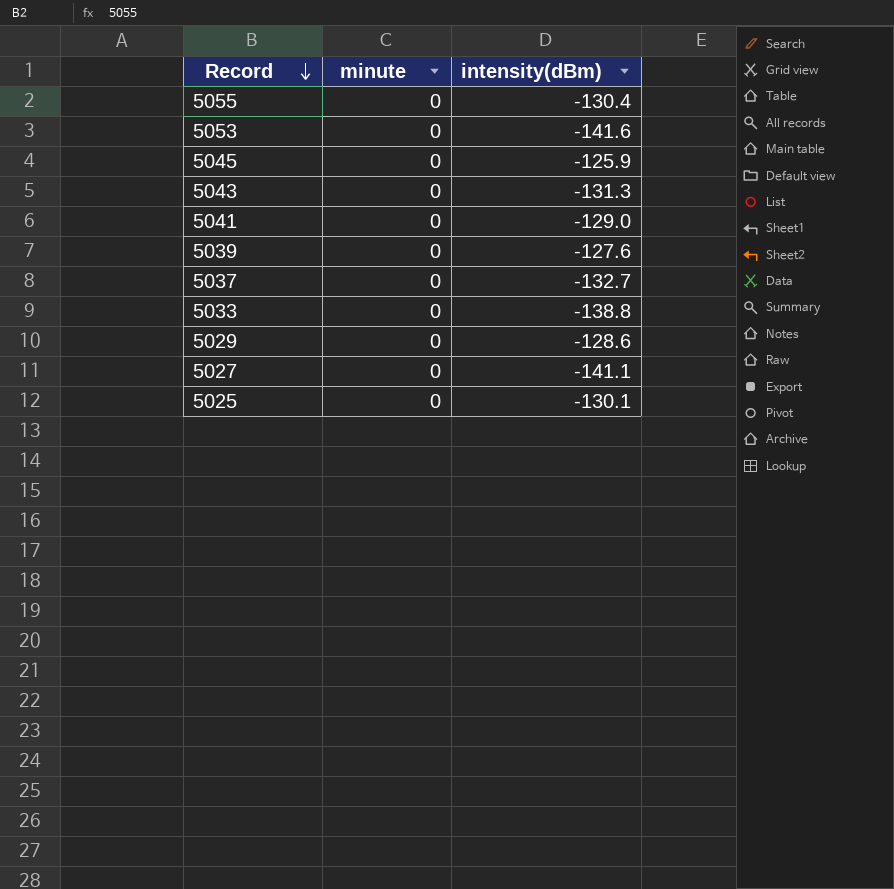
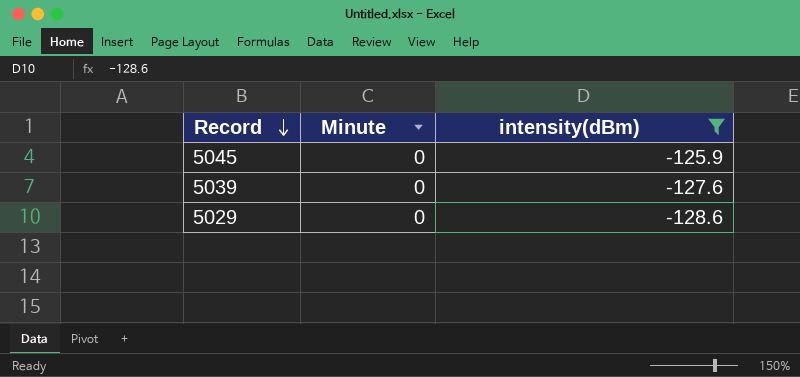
filter: none -> intensity(dBm) >= -128.6
column name: minute -> Minute

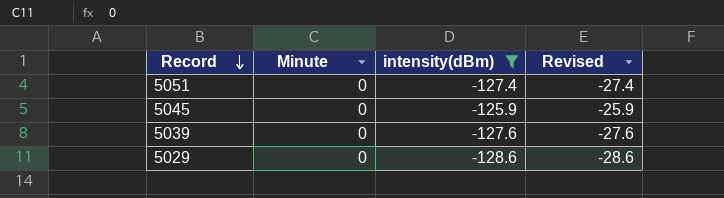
column Revised | formula: none -> [intensity(dBm)] + 100
row 5051: none -> 0 | -127.4 | -27.4

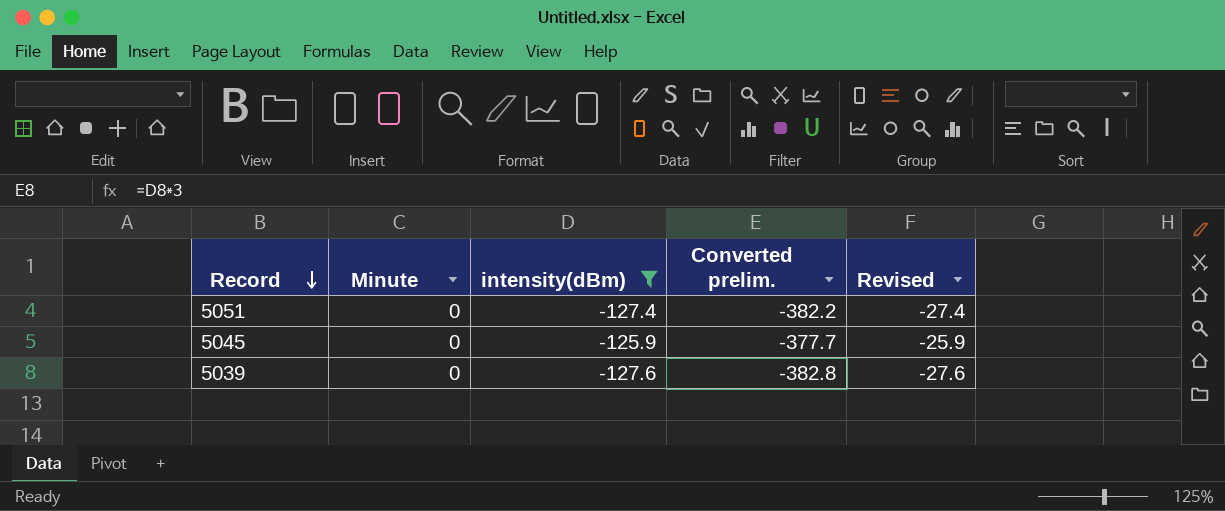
column Converted prelim. | formula: none -> [intensity(dBm)] * 3
row 5029: 0 | -128.6 | -28.6 -> none

